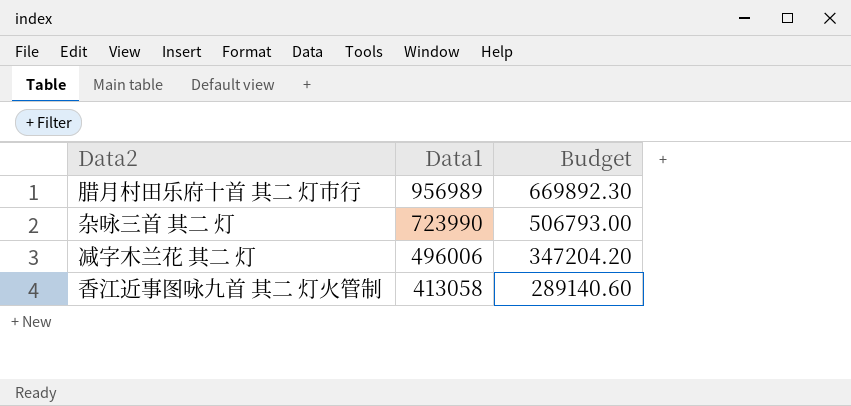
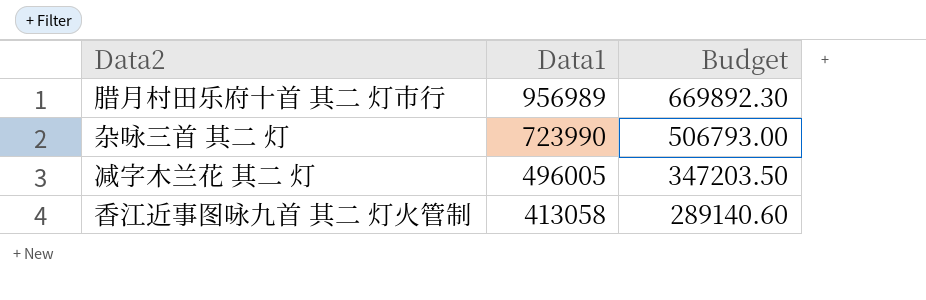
减字木兰花 其二 灯 | Data1: 496006 -> 496005
减字木兰花 其二 灯 | Budget: 347204.20 -> 347203.50

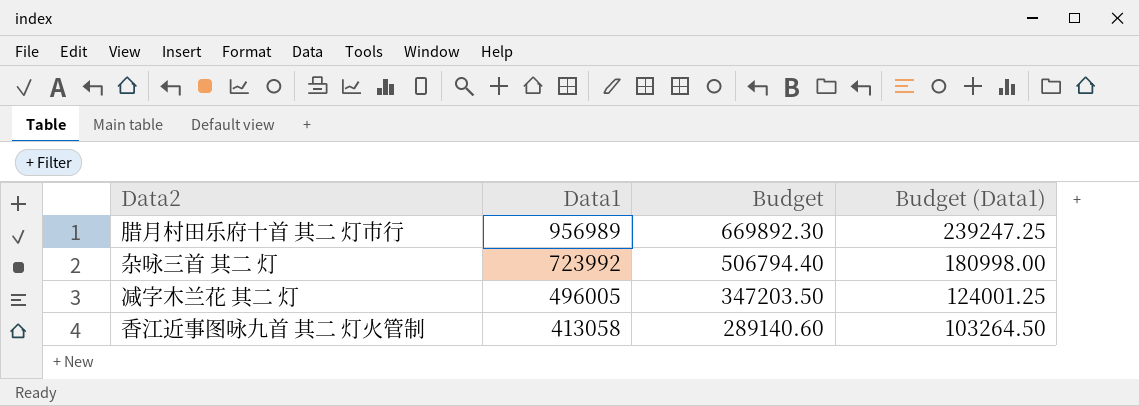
column Budget (Data1) | formula: none -> [Data1] * 0.25
杂咏三首 其二 灯 | Data1: 723990 -> 723992
杂咏三首 其二 灯 | Budget: 506793.00 -> 506794.40

